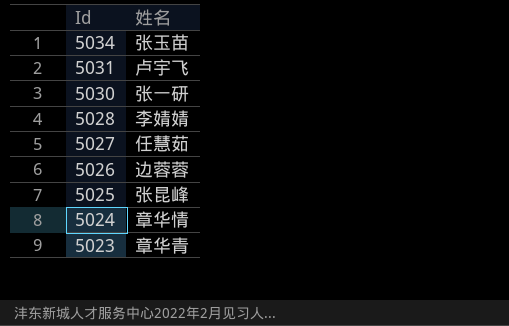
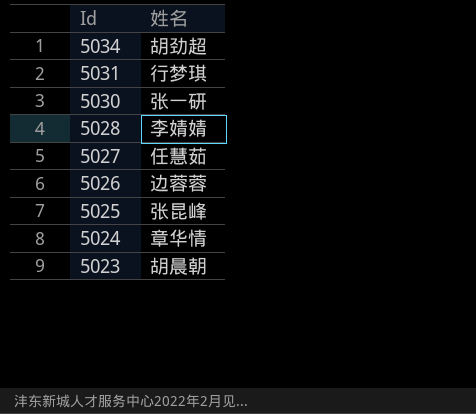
5034 | 姓名: 张玉苗 -> 胡劲超
5031 | 姓名: 卢宇飞 -> 行梦琪
5023 | 姓名: 章华青 -> 胡晨朝

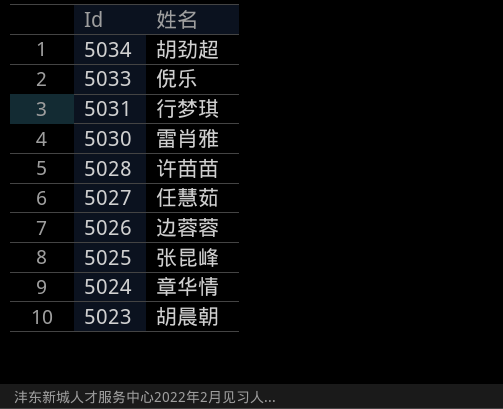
row 5033: none -> 倪乐
5030 | 姓名: 张一研 -> 雷肖雅
5028 | 姓名: 李婧婧 -> 许苗苗

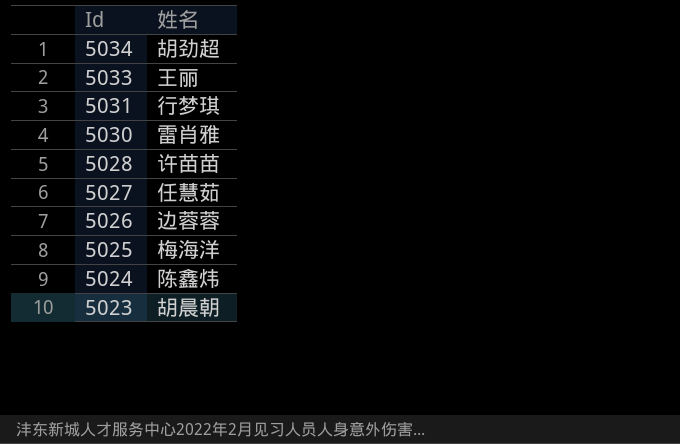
5033 | 姓名: 倪乐 -> 王丽
5025 | 姓名: 张昆峰 -> 梅海洋
5024 | 姓名: 章华情 -> 陈鑫炜

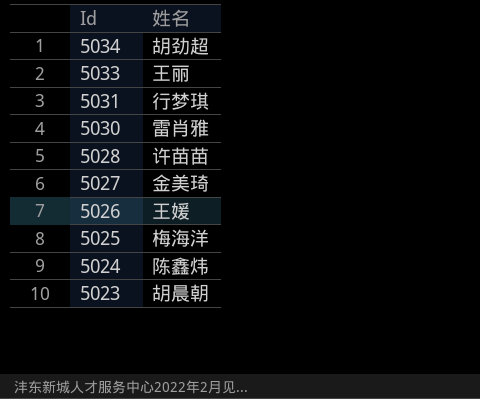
5027 | 姓名: 任慧茹 -> 金美琦
5026 | 姓名: 边蓉蓉 -> 王媛

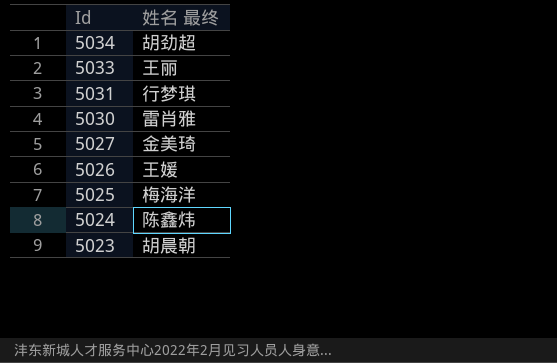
column name: 姓名 -> 姓名 最终
row 5028: 许苗苗 -> none

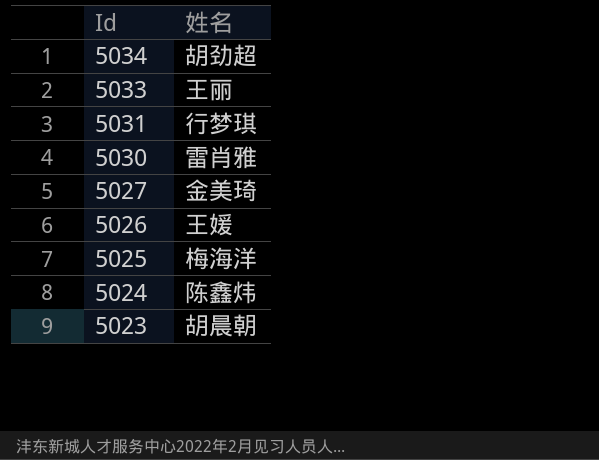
column name: 姓名 最终 -> 姓名

